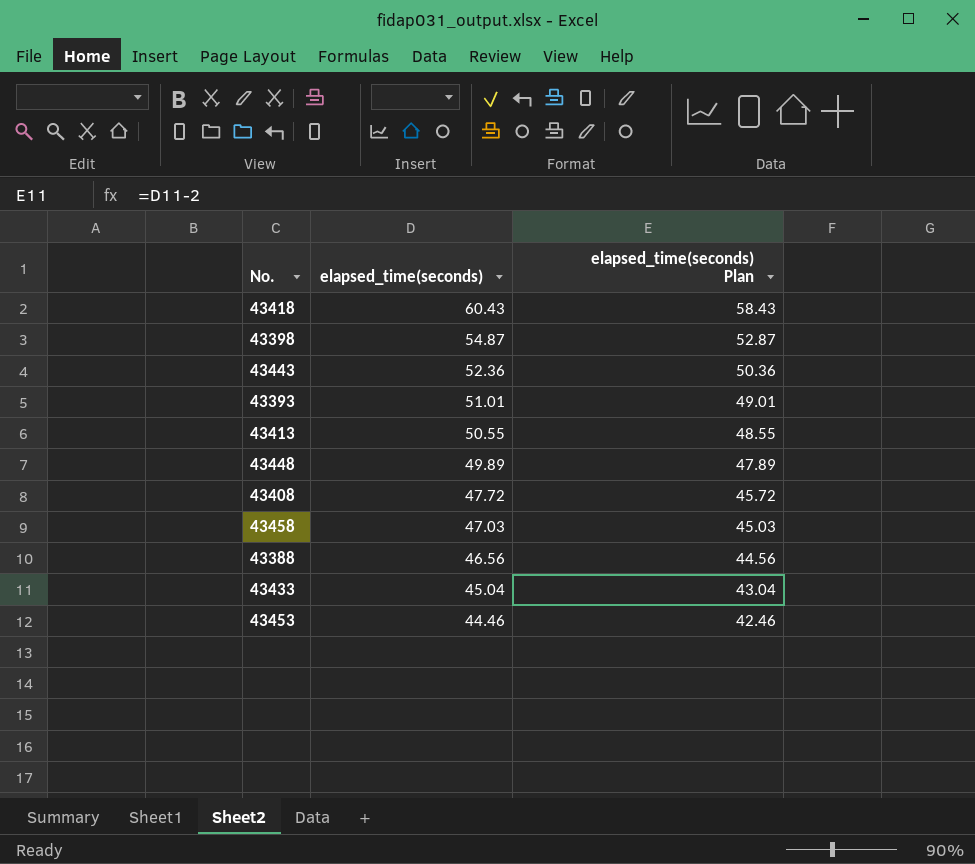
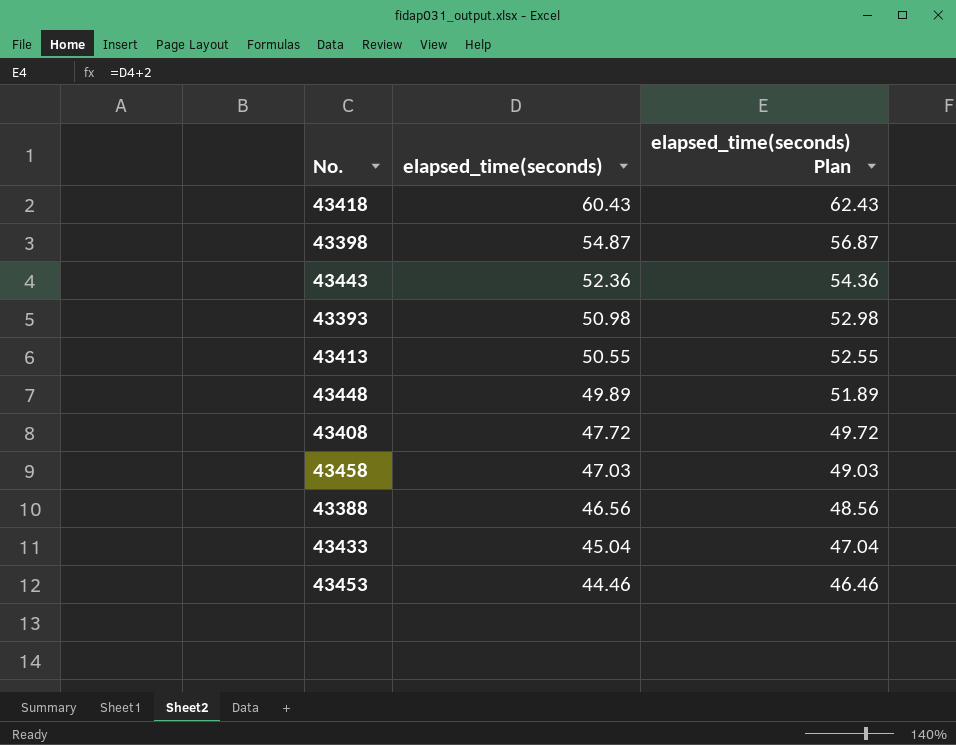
column elapsed_time(seconds) Plan | formula: [elapsed_time(seconds)] - 2 -> [elapsed_time(seconds)] + 2
43393 | elapsed_time(seconds): 51.01 -> 50.98

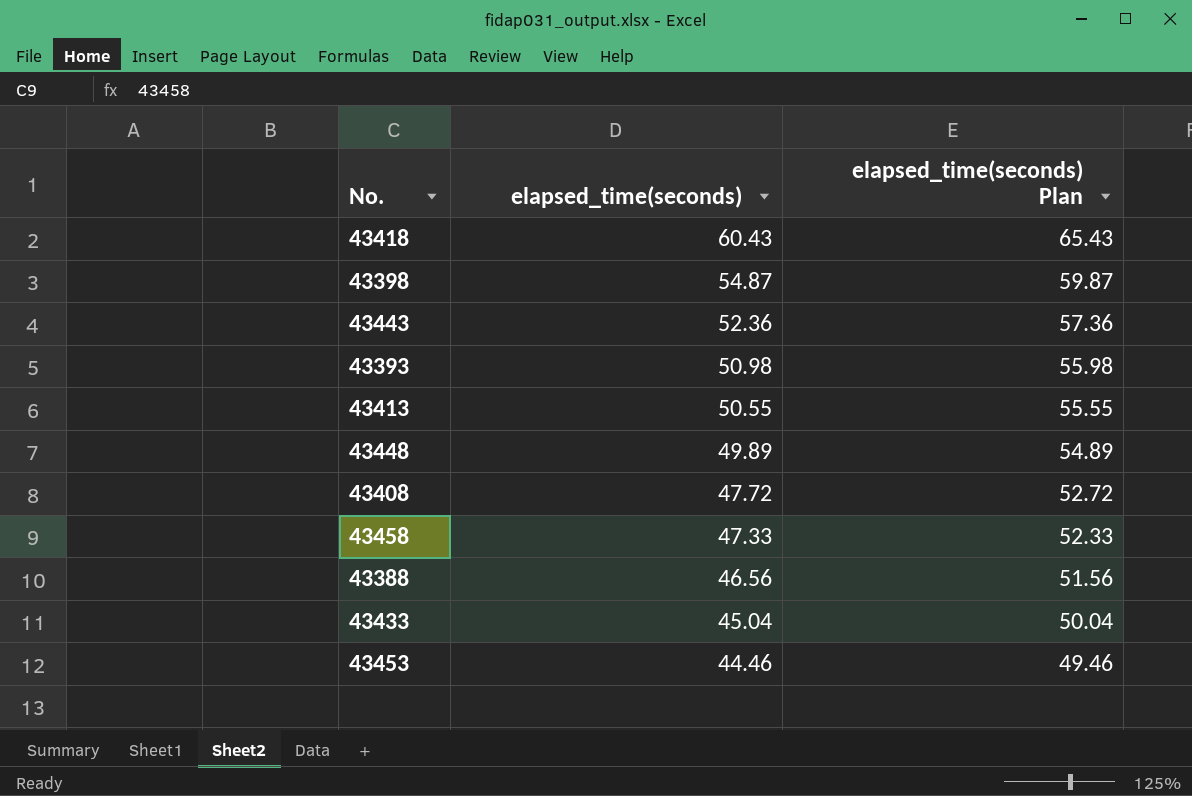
column elapsed_time(seconds) Plan | formula: [elapsed_time(seconds)] + 2 -> [elapsed_time(seconds)] + 5
43458 | elapsed_time(seconds): 47.03 -> 47.33

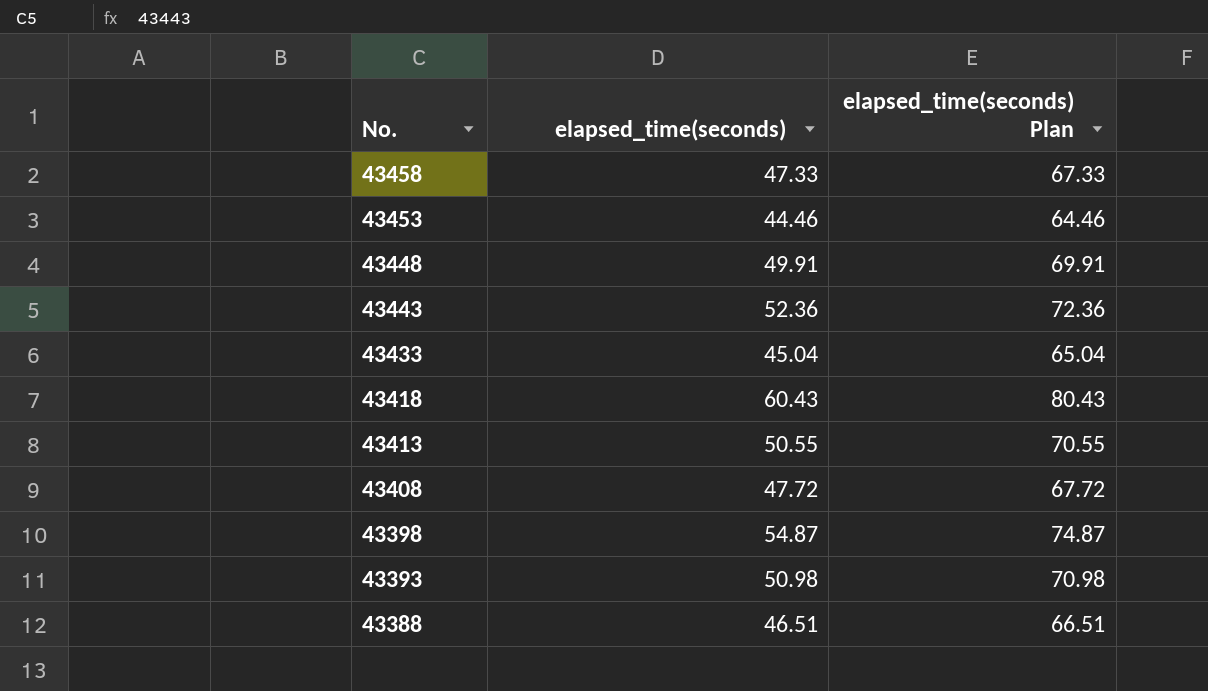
row order: elapsed_time(seconds) descending -> No. descending
column elapsed_time(seconds) Plan | formula: [elapsed_time(seconds)] + 5 -> [elapsed_time(seconds)] + 20
43448 | elapsed_time(seconds): 49.89 -> 49.91
43388 | elapsed_time(seconds): 46.56 -> 46.51

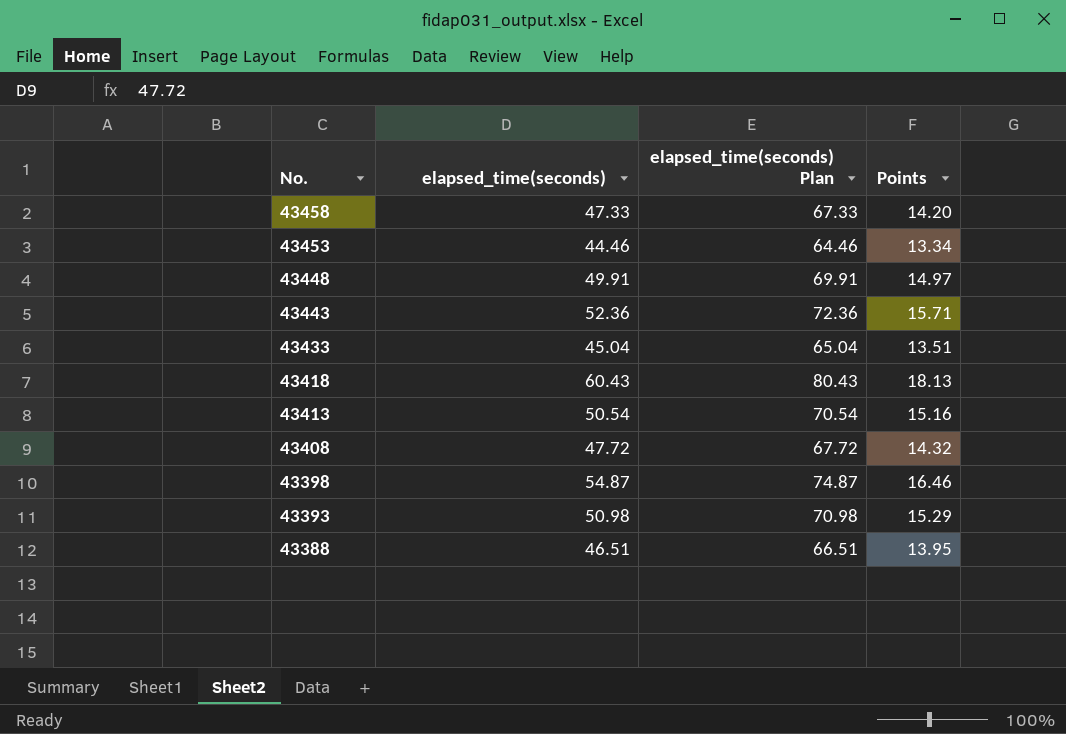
column Points | formula: none -> [elapsed_time(seconds)] * 0.3
43413 | elapsed_time(seconds): 50.55 -> 50.54
43413 | elapsed_time(seconds) Plan: 70.55 -> 70.54

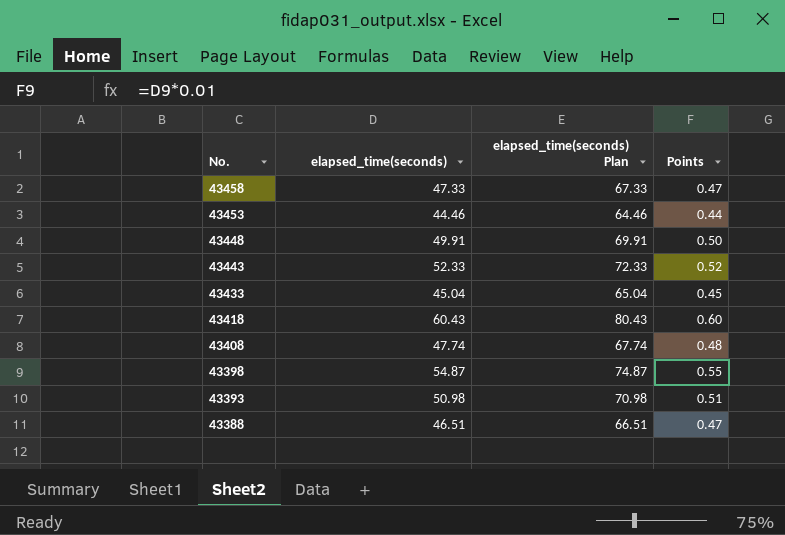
column Points | formula: [elapsed_time(seconds)] * 0.3 -> [elapsed_time(seconds)] * 0.01
row 43413: 50.54 | 70.54 | 15.16 -> none
43443 | elapsed_time(seconds): 52.36 -> 52.33
43443 | elapsed_time(seconds) Plan: 72.36 -> 72.33
43408 | elapsed_time(seconds): 47.72 -> 47.74
43408 | elapsed_time(seconds) Plan: 67.72 -> 67.74

